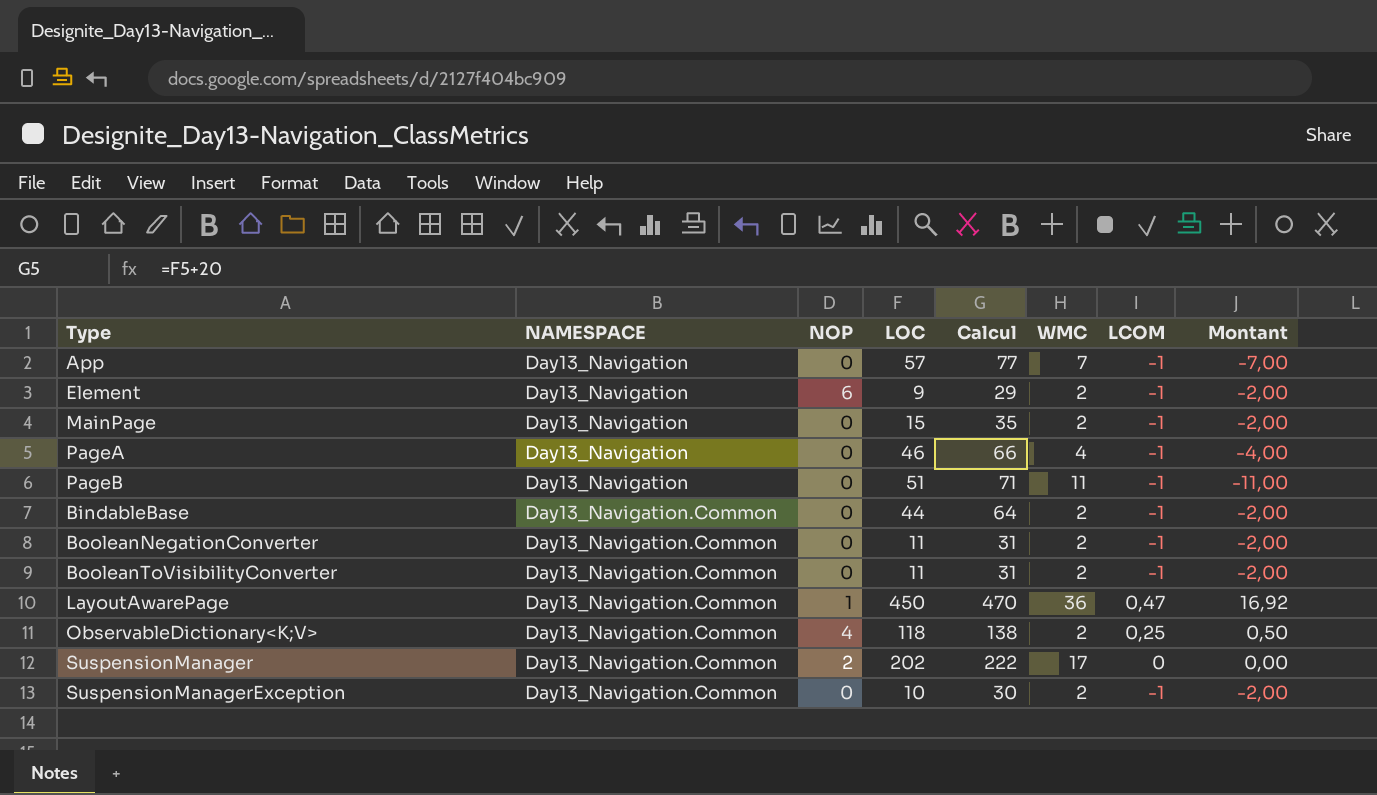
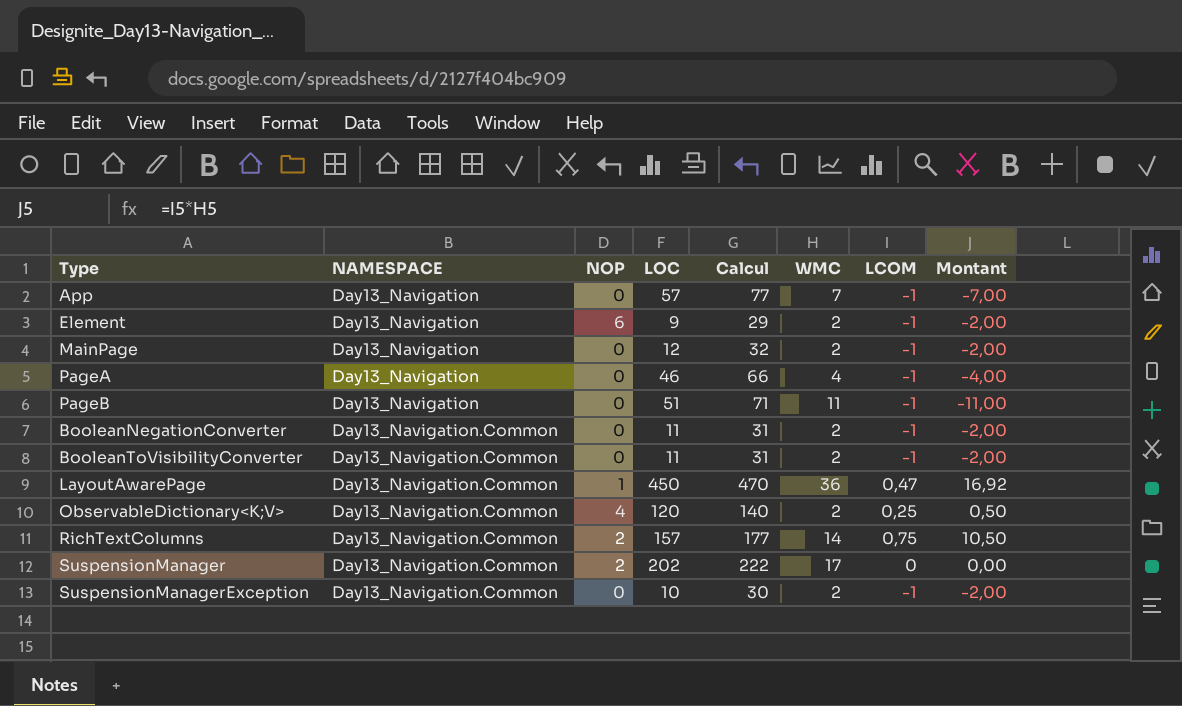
row BindableBase: Day13_Navigation.Common | 0 | 44 | 64 | 2 | -1 | -2,00 -> none
MainPage | LOC: 15 -> 12
MainPage | Calcul: 35 -> 32
ObservableDictionary<K;V> | LOC: 118 -> 120
ObservableDictionary<K;V> | Calcul: 138 -> 140
row RichTextColumns: none -> Day13_Navigation.Common | 2 | 157 | 177 | 14 | 0,75 | 10,50

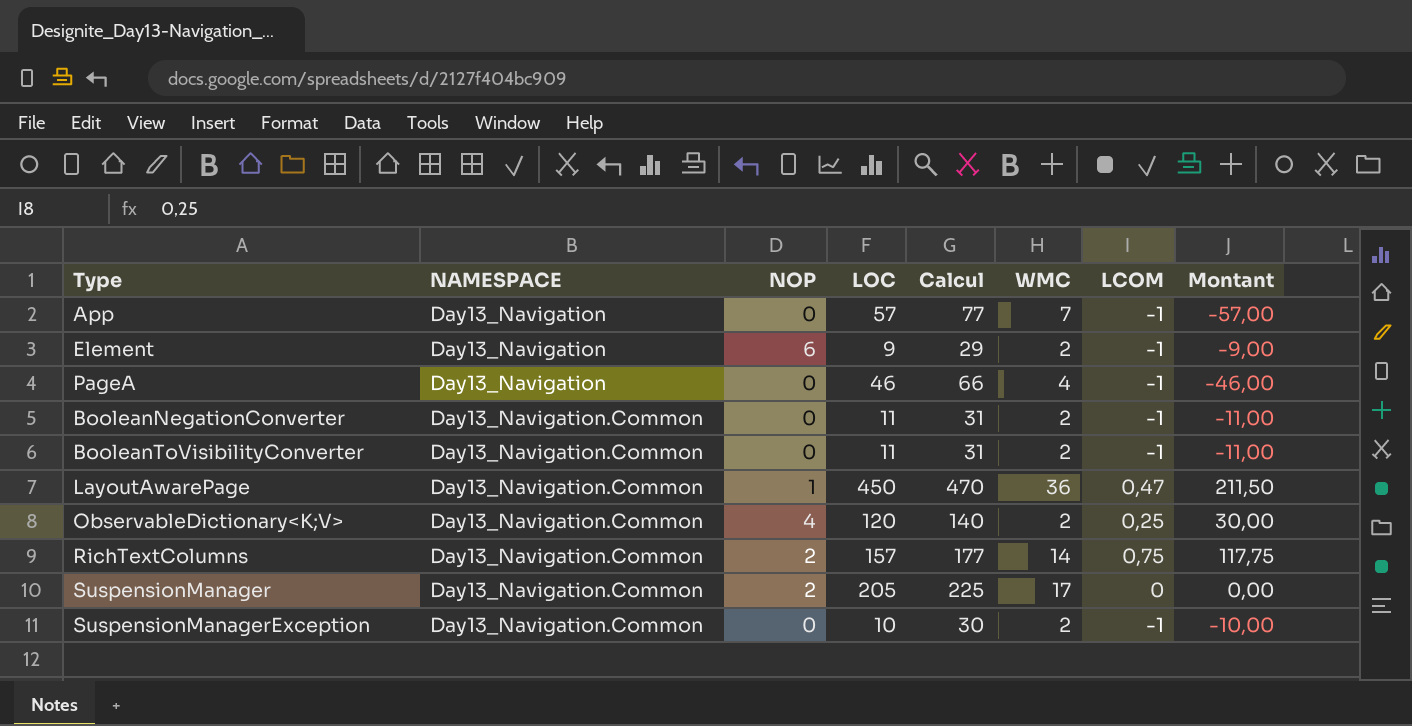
column Montant | formula: [WMC] * [LCOM] -> [LOC] * [LCOM]
row MainPage: Day13_Navigation | 0 | 12 | 32 | 2 | -1 | -2,00 -> none
row PageB: Day13_Navigation | 0 | 51 | 71 | 11 | -1 | -11,00 -> none
SuspensionManager | LOC: 202 -> 205
SuspensionManager | Calcul: 222 -> 225

